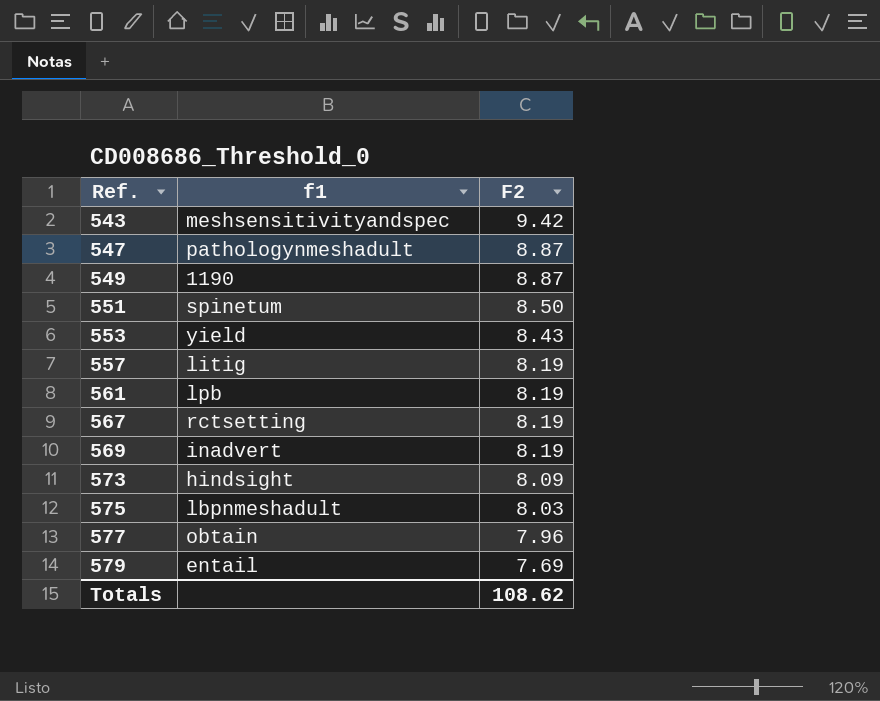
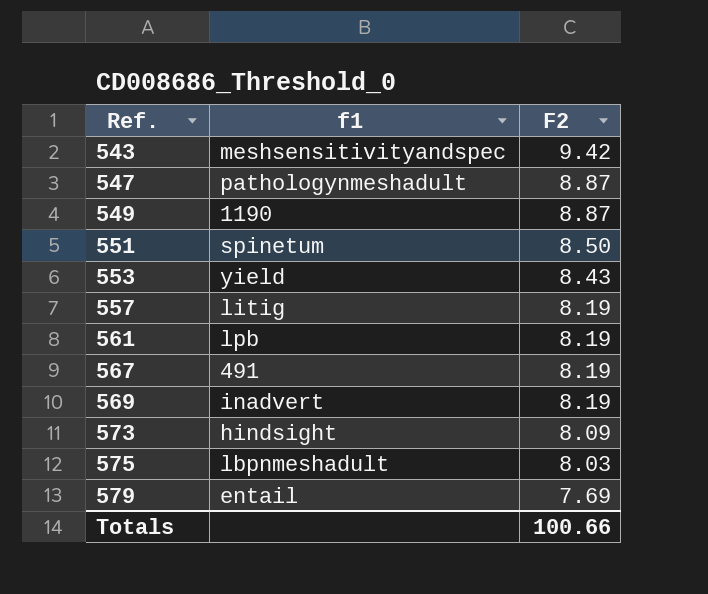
row 577: obtain | 7.96 -> none
567 | f1: rctsetting -> 491
Totals | F2: 108.62 -> 100.66

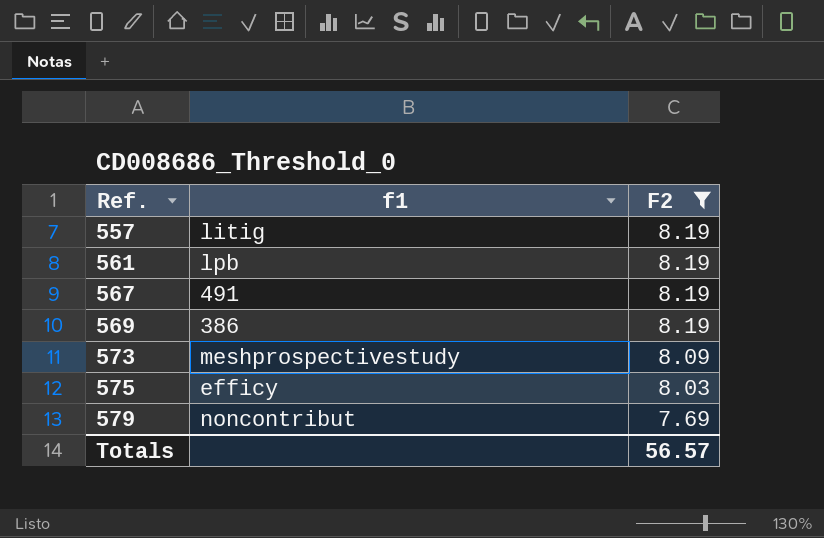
filter: none -> F2 <= 8.19
569 | f1: inadvert -> 386
573 | f1: hindsight -> meshprospectivestudy
575 | f1: lbpnmeshadult -> efficy
579 | f1: entail -> noncontribut
Totals | F2: 100.66 -> 56.57

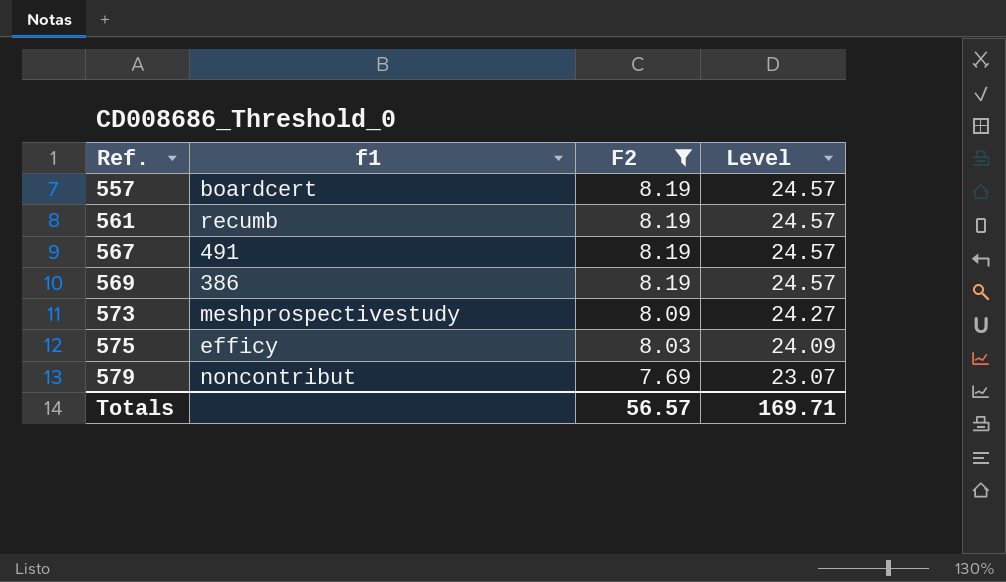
column Level | formula: none -> [F2] * 3
557 | f1: litig -> boardcert
561 | f1: lpb -> recumb

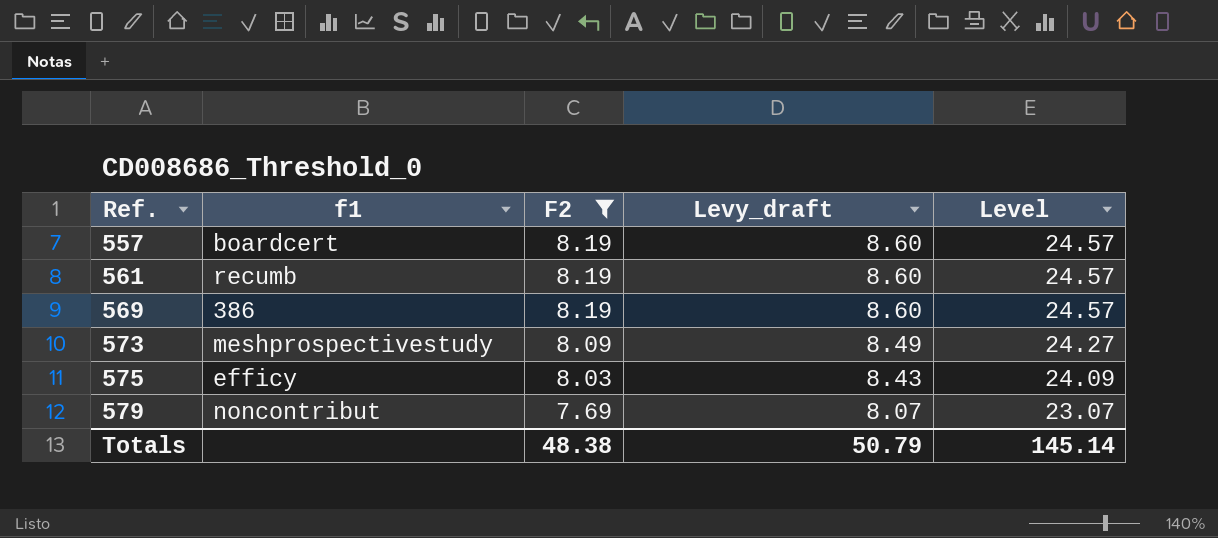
column Levy_draft | formula: none -> [F2] * 1.05
row 567: 491 | 8.19 | 24.57 -> none
Totals | F2: 56.57 -> 48.38
Totals | Level: 169.71 -> 145.14

